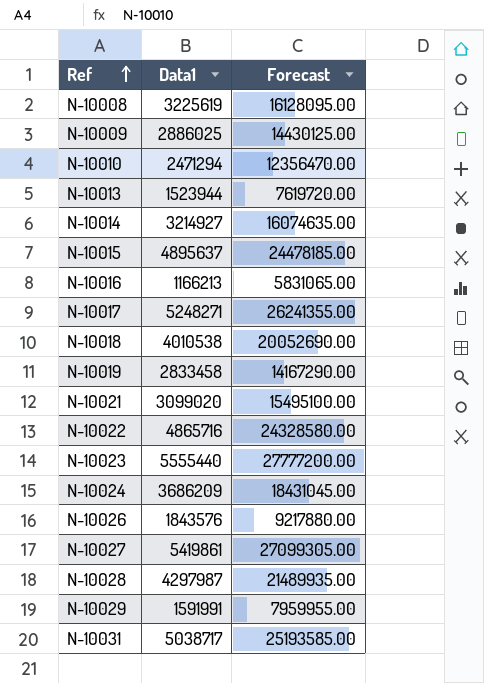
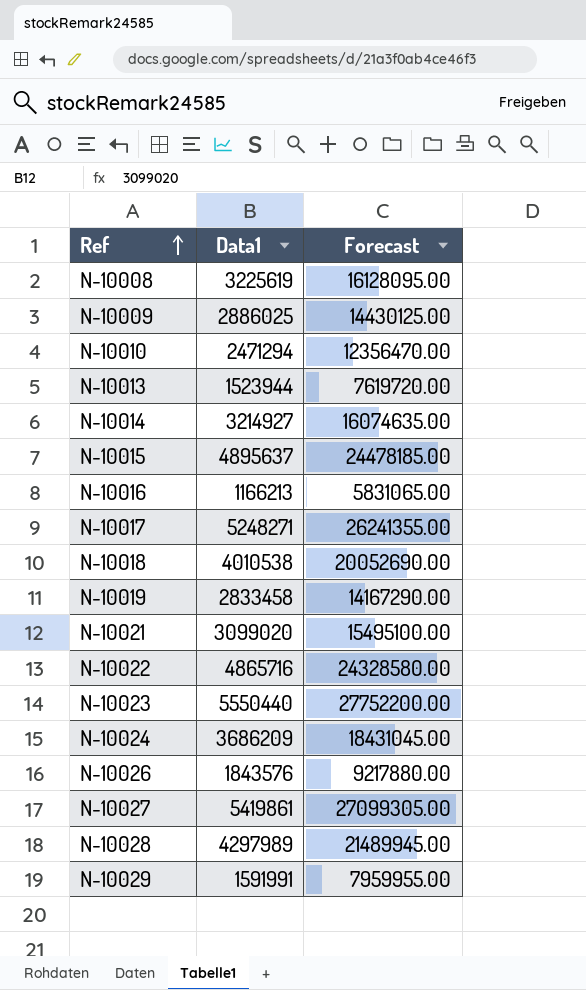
row N-10031: 5038717 | 25193585.00 -> none
N-10023 | Data1: 5555440 -> 5550440
N-10023 | Forecast: 27777200.00 -> 27752200.00
N-10028 | Data1: 4297987 -> 4297989
N-10028 | Forecast: 21489935.00 -> 21489945.00

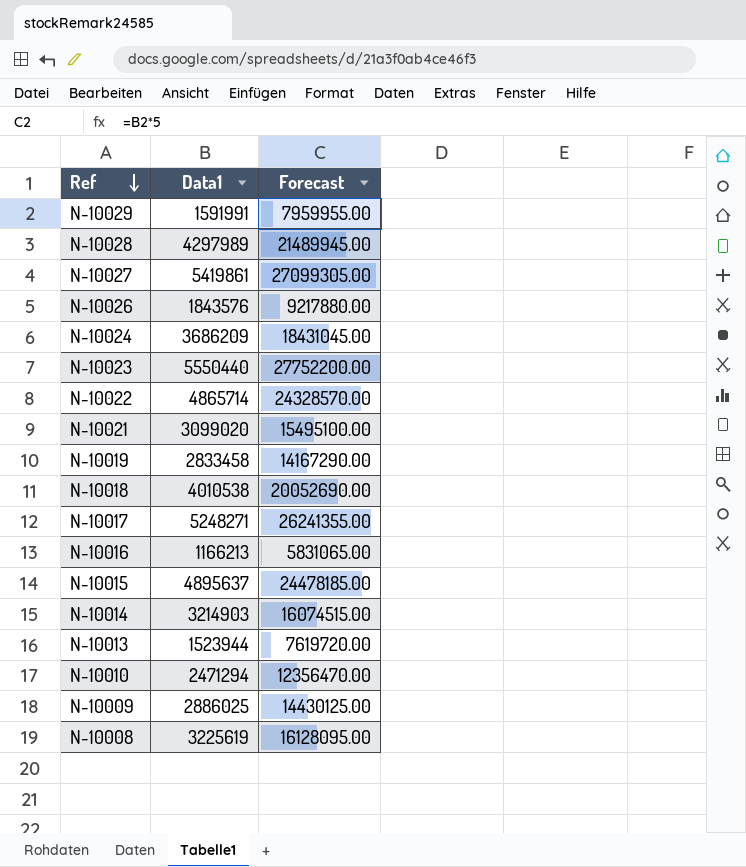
row order: Ref ascending -> Ref descending
N-10022 | Data1: 4865716 -> 4865714
N-10022 | Forecast: 24328580.00 -> 24328570.00
N-10014 | Data1: 3214927 -> 3214903
N-10014 | Forecast: 16074635.00 -> 16074515.00

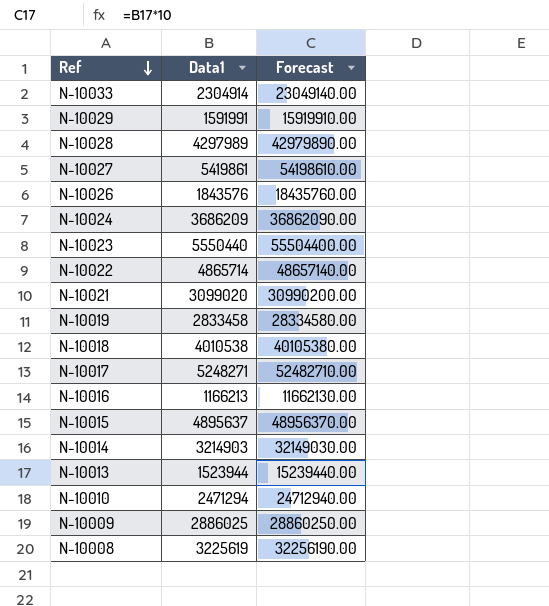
column Forecast | formula: [Data1] * 5 -> [Data1] * 10
row N-10033: none -> 2304914 | 23049140.00

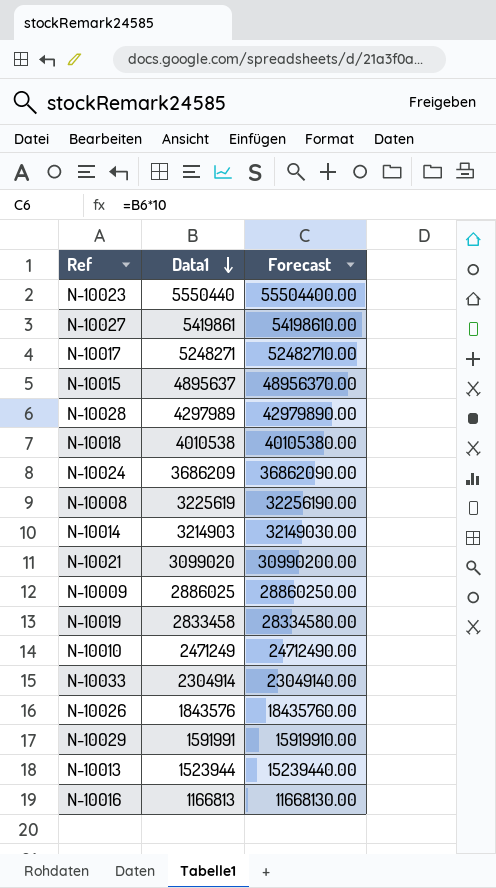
row order: Ref descending -> Data1 descending
row N-10022: 4865714 | 48657140.00 -> none
N-10010 | Data1: 2471294 -> 2471249
N-10010 | Forecast: 24712940.00 -> 24712490.00
N-10016 | Data1: 1166213 -> 1166813
N-10016 | Forecast: 11662130.00 -> 11668130.00

